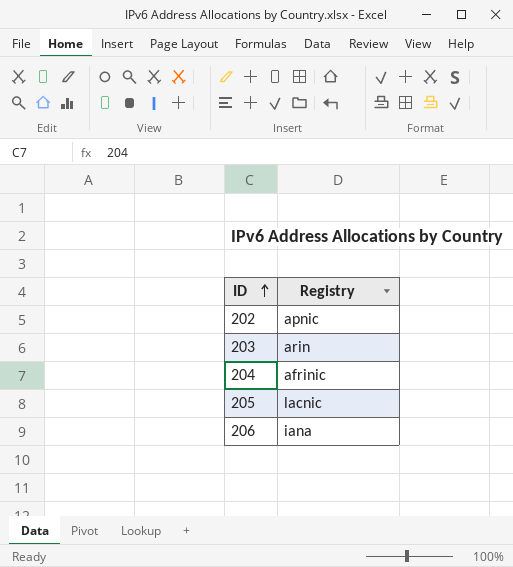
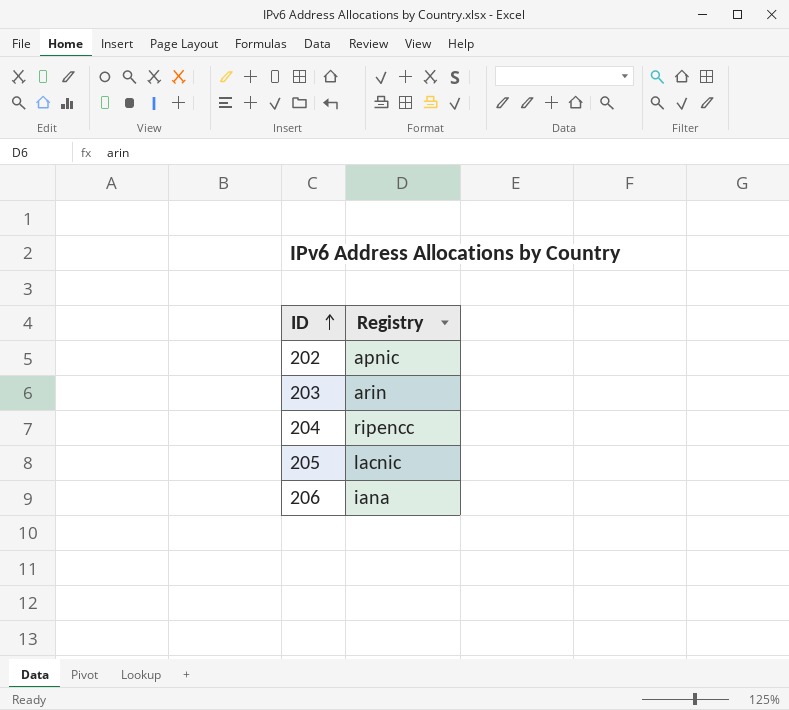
204 | Registry: afrinic -> ripencc

